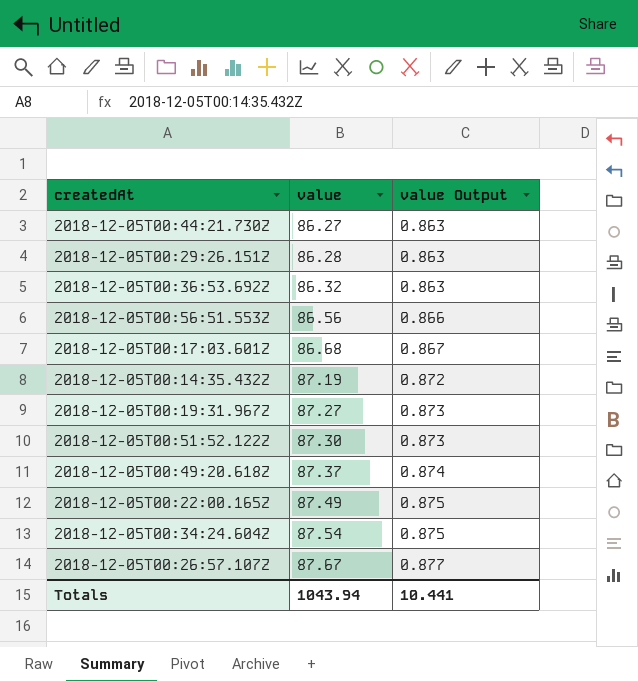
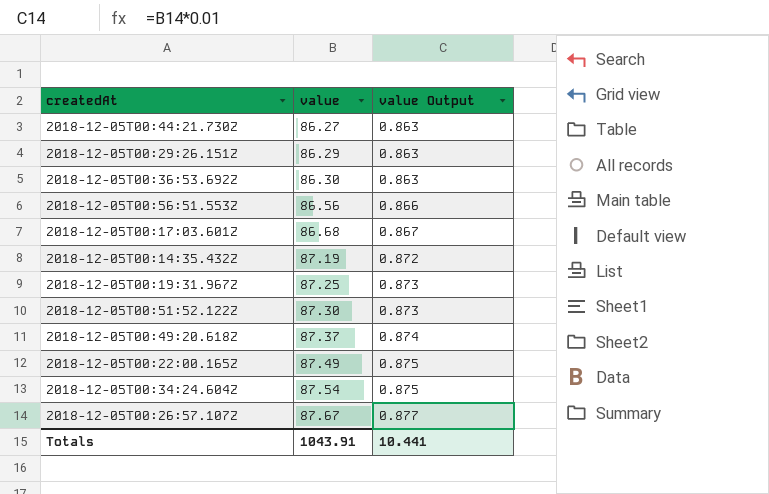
2018-12-05T00:29:26.151Z | value: 86.28 -> 86.29
2018-12-05T00:36:53.692Z | value: 86.32 -> 86.30
2018-12-05T00:19:31.967Z | value: 87.27 -> 87.25
Totals | value: 1043.94 -> 1043.91

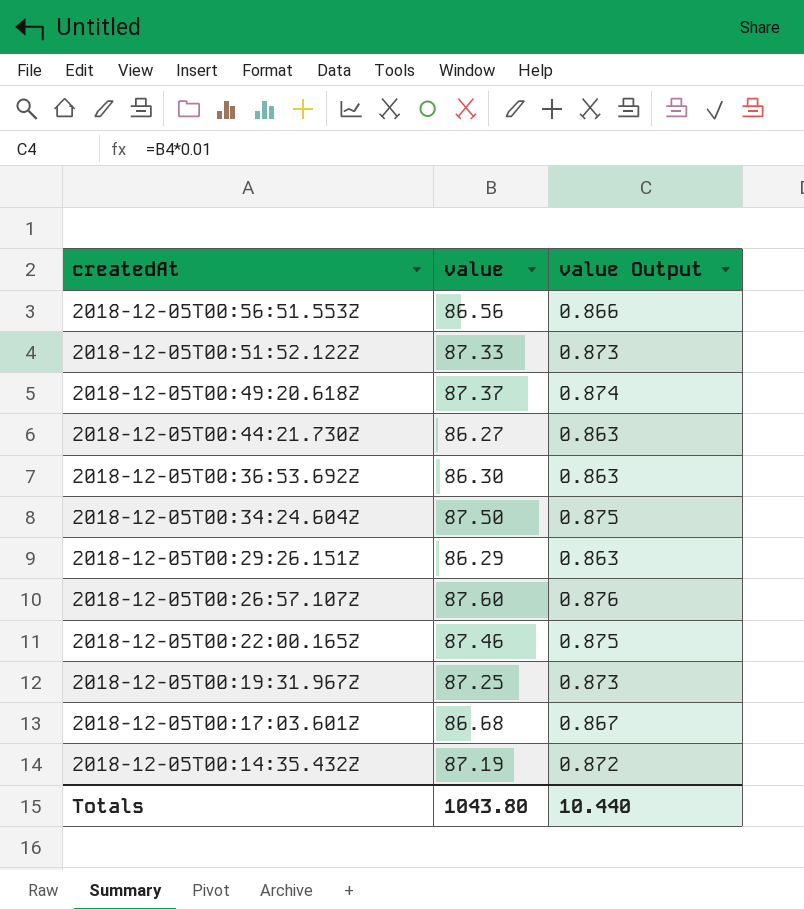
row order: value ascending -> createdAt descending
2018-12-05T00:51:52.122Z | value: 87.30 -> 87.33
2018-12-05T00:34:24.604Z | value: 87.54 -> 87.50
2018-12-05T00:26:57.107Z | value: 87.67 -> 87.60
2018-12-05T00:26:57.107Z | value Output: 0.877 -> 0.876
2018-12-05T00:22:00.165Z | value: 87.49 -> 87.46
Totals | value: 1043.91 -> 1043.80
Totals | value Output: 10.441 -> 10.440

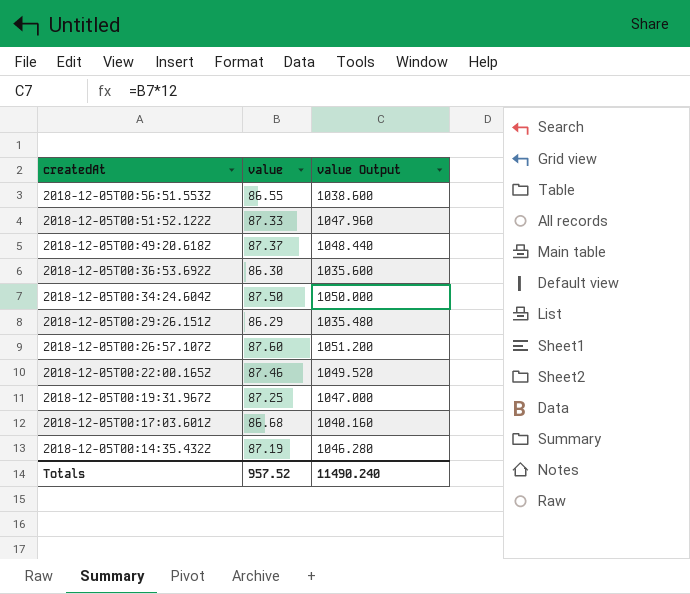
column value Output | formula: [value] * 0.01 -> [value] * 12
row 2018-12-05T00:44:21.730Z: 86.27 | 0.863 -> none
2018-12-05T00:56:51.553Z | value: 86.56 -> 86.55
Totals | value: 1043.80 -> 957.52
Totals | value Output: 10.440 -> 11490.240

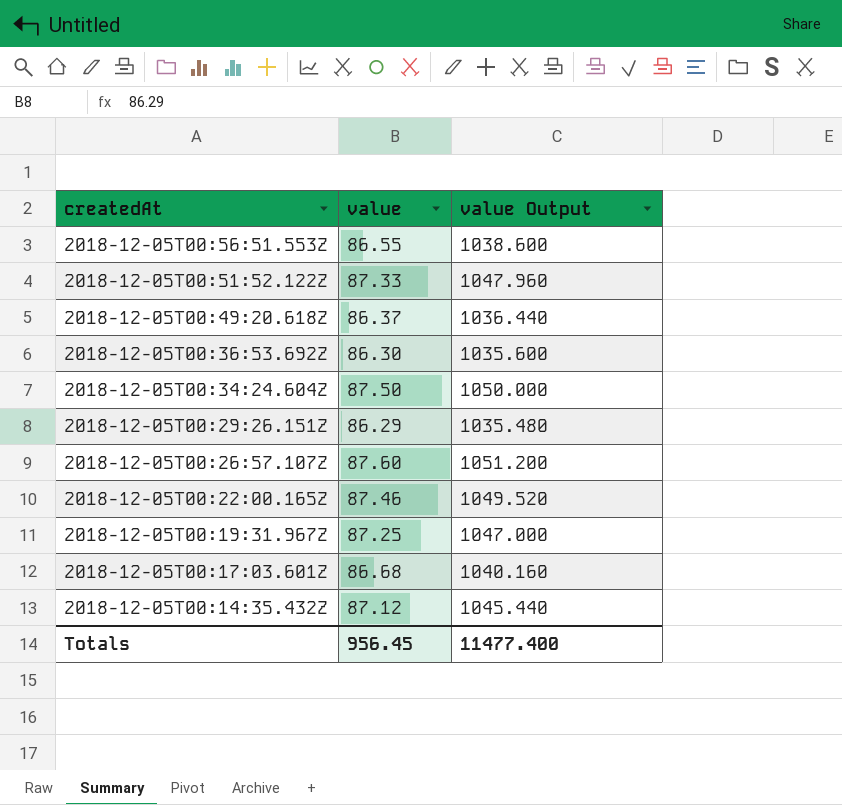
2018-12-05T00:49:20.618Z | value: 87.37 -> 86.37
2018-12-05T00:49:20.618Z | value Output: 1048.440 -> 1036.440
2018-12-05T00:14:35.432Z | value: 87.19 -> 87.12
2018-12-05T00:14:35.432Z | value Output: 1046.280 -> 1045.440
Totals | value: 957.52 -> 956.45
Totals | value Output: 11490.240 -> 11477.400

